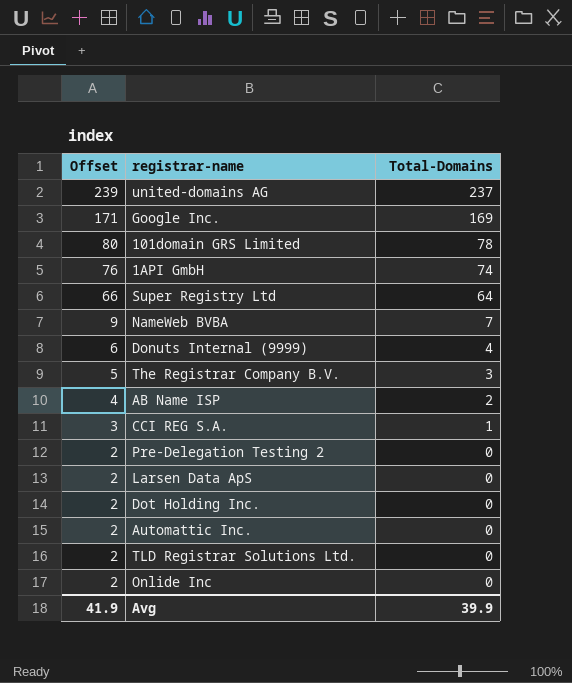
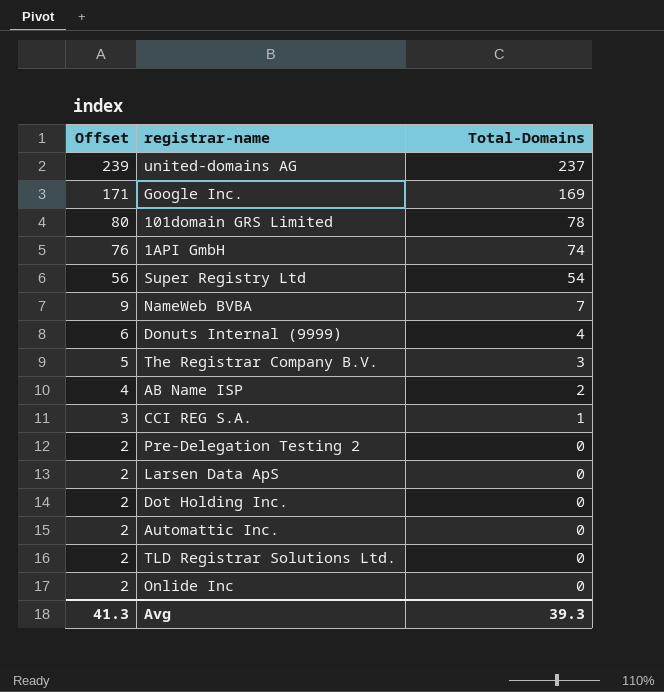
Super Registry Ltd | Offset: 66 -> 56
Super Registry Ltd | Total-Domains: 64 -> 54
Avg | Offset: 41.9 -> 41.3
Avg | Total-Domains: 39.9 -> 39.3

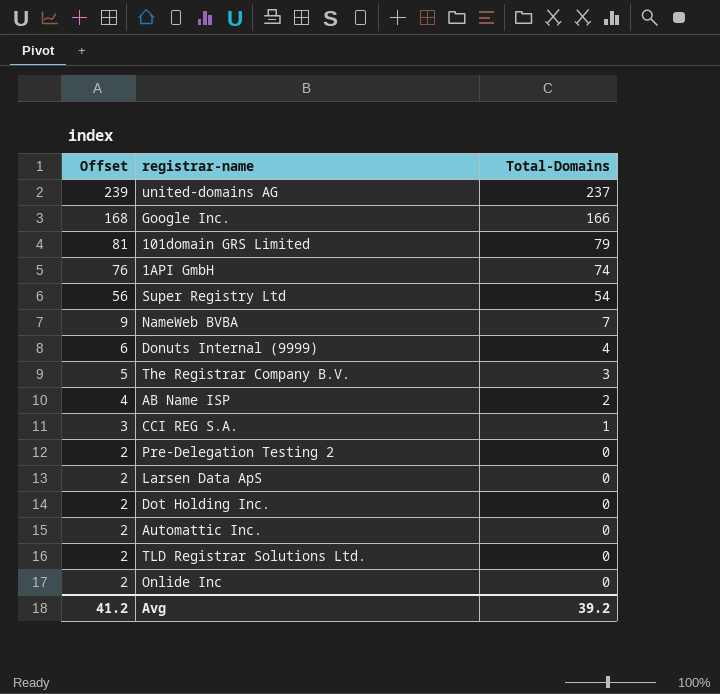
Google Inc. | Offset: 171 -> 168
Google Inc. | Total-Domains: 169 -> 166
101domain GRS Limited | Offset: 80 -> 81
101domain GRS Limited | Total-Domains: 78 -> 79
Avg | Offset: 41.3 -> 41.2
Avg | Total-Domains: 39.3 -> 39.2

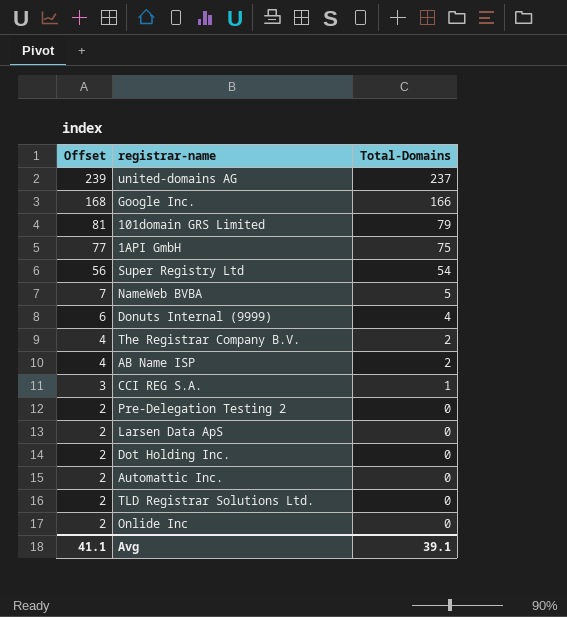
1API GmbH | Offset: 76 -> 77
1API GmbH | Total-Domains: 74 -> 75
NameWeb BVBA | Offset: 9 -> 7
NameWeb BVBA | Total-Domains: 7 -> 5
The Registrar Company B.V. | Offset: 5 -> 4
The Registrar Company B.V. | Total-Domains: 3 -> 2
Avg | Offset: 41.2 -> 41.1
Avg | Total-Domains: 39.2 -> 39.1

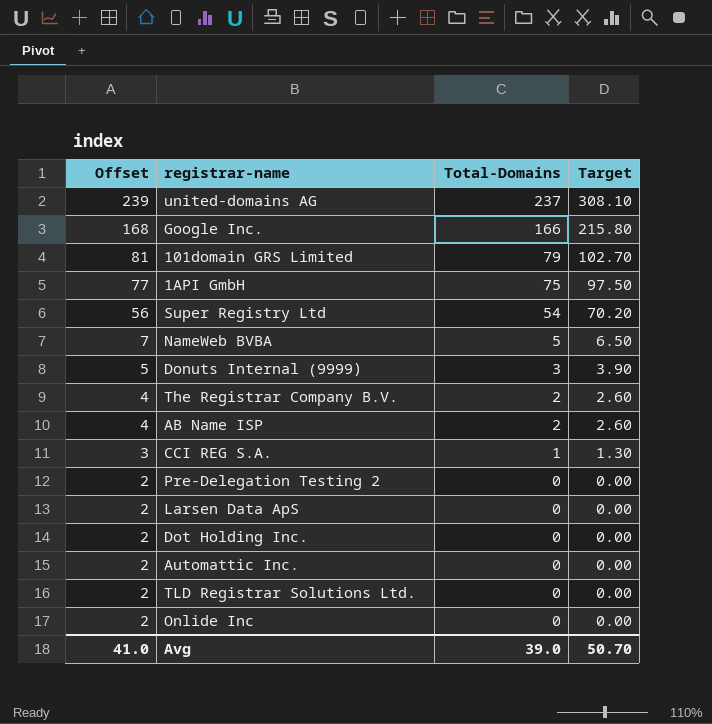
column Target | formula: none -> [Total-Domains] * 1.3
Donuts Internal (9999) | Offset: 6 -> 5
Donuts Internal (9999) | Total-Domains: 4 -> 3
Avg | Offset: 41.1 -> 41.0
Avg | Total-Domains: 39.1 -> 39.0

